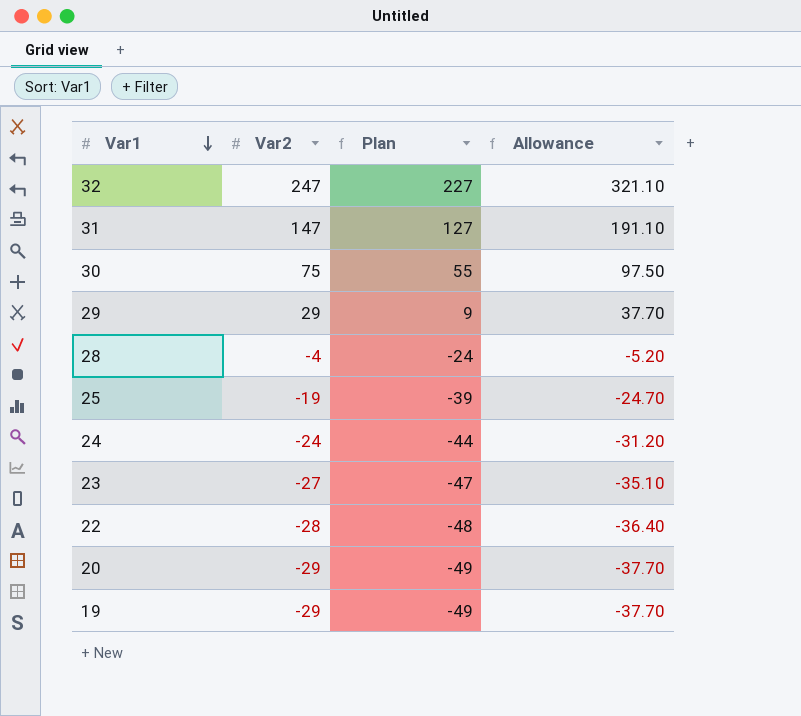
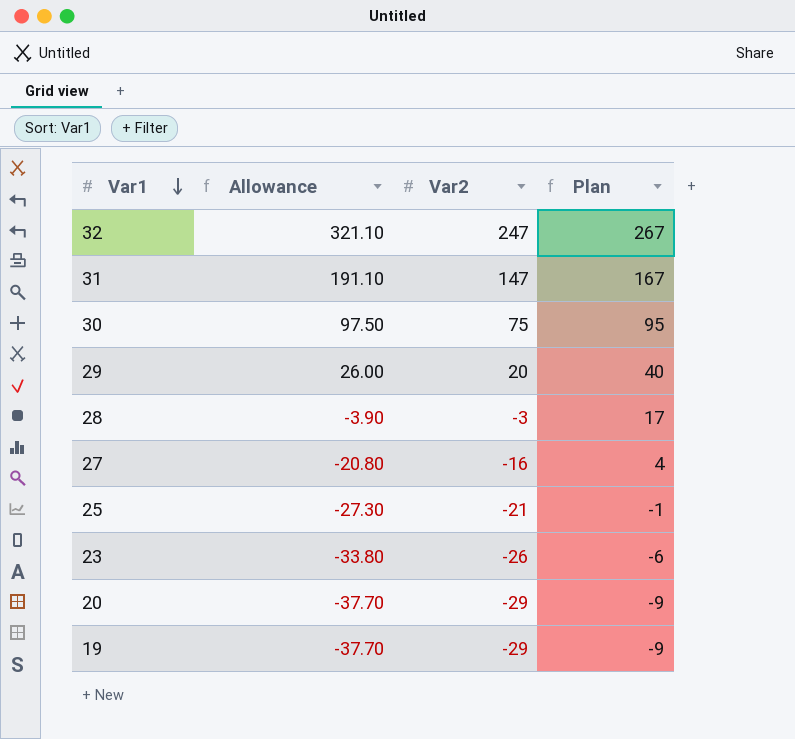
column Allowance | position: 4 -> 2
column Plan | formula: [Var2] - 20 -> [Var2] + 20
row 24: -24 | -44 | -31.20 -> none
row 22: -28 | -48 | -36.40 -> none
29 | Allowance: 37.70 -> 26.00
29 | Var2: 29 -> 20
28 | Allowance: -5.20 -> -3.90
28 | Var2: -4 -> -3
row 27: none -> -20.80 | -16 | 4
25 | Allowance: -24.70 -> -27.30
25 | Var2: -19 -> -21
23 | Allowance: -35.10 -> -33.80
23 | Var2: -27 -> -26

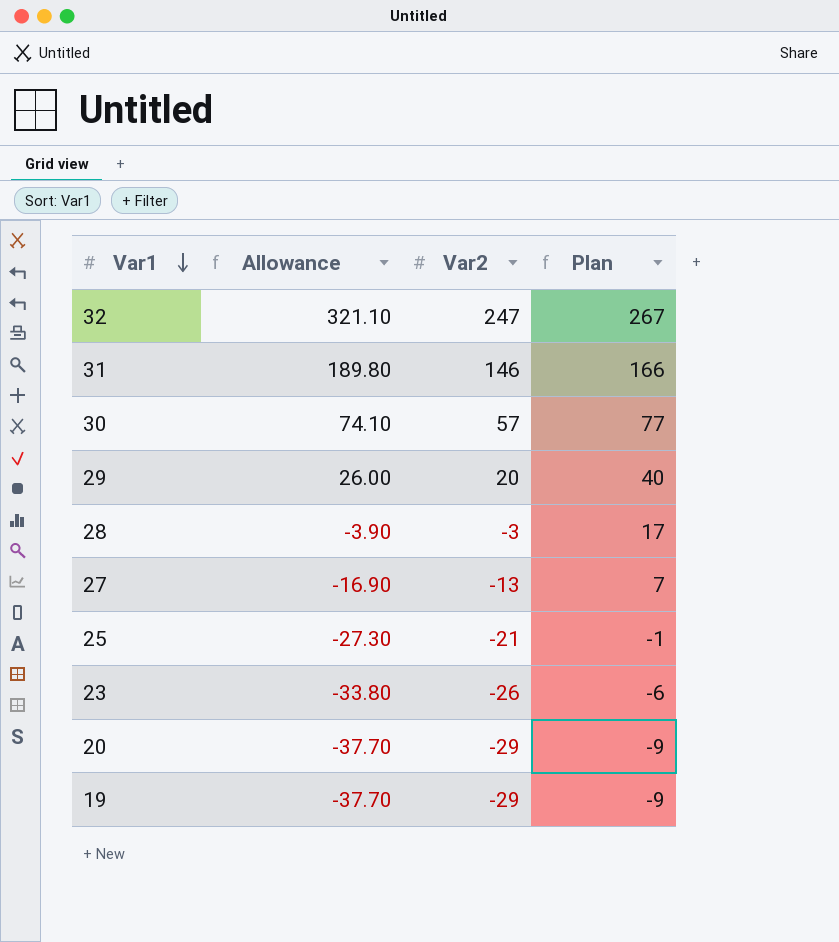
31 | Allowance: 191.10 -> 189.80
31 | Var2: 147 -> 146
31 | Plan: 167 -> 166
30 | Allowance: 97.50 -> 74.10
30 | Var2: 75 -> 57
30 | Plan: 95 -> 77
27 | Allowance: -20.80 -> -16.90
27 | Var2: -16 -> -13
27 | Plan: 4 -> 7

